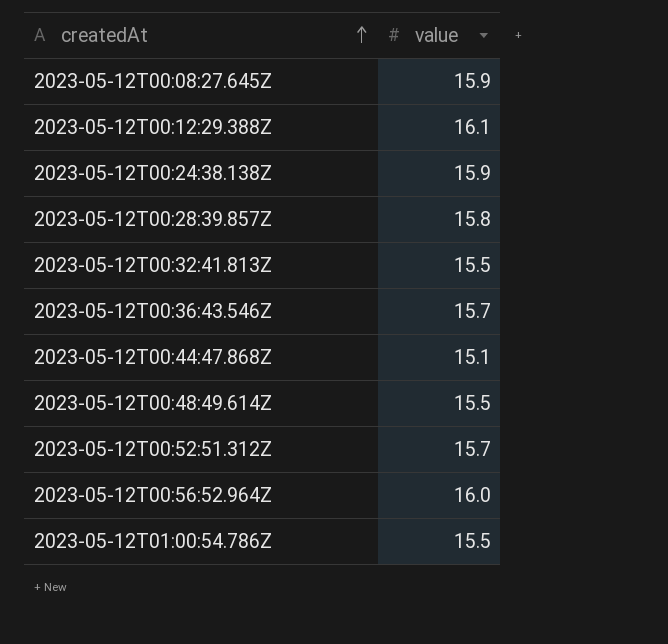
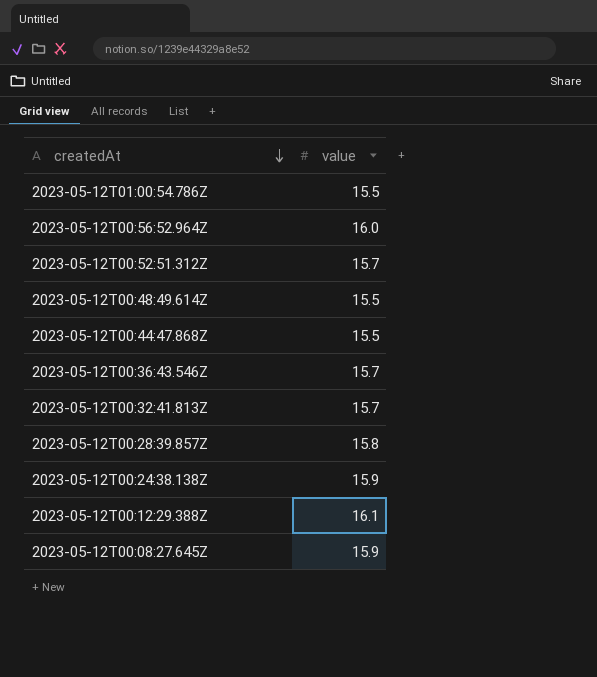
row order: createdAt ascending -> createdAt descending
2023-05-12T00:44:47.868Z | value: 15.1 -> 15.5
2023-05-12T00:32:41.813Z | value: 15.5 -> 15.7

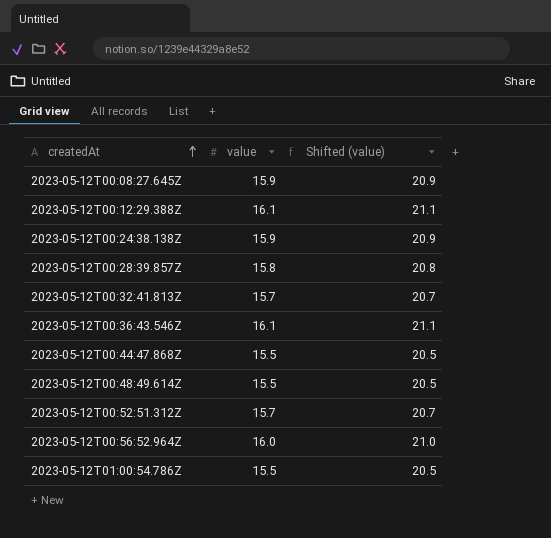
row order: createdAt descending -> createdAt ascending
column Shifted (value) | formula: none -> [value] + 5
2023-05-12T00:36:43.546Z | value: 15.7 -> 16.1

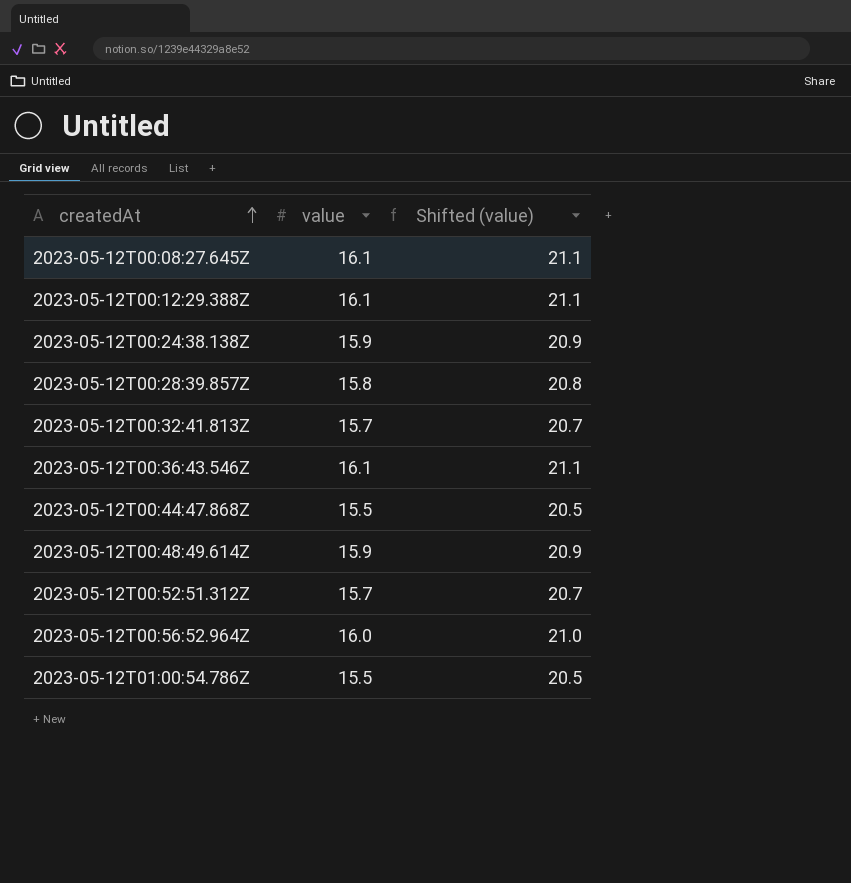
2023-05-12T00:08:27.645Z | value: 15.9 -> 16.1
2023-05-12T00:08:27.645Z | Shifted (value): 20.9 -> 21.1
2023-05-12T00:48:49.614Z | value: 15.5 -> 15.9
2023-05-12T00:48:49.614Z | Shifted (value): 20.5 -> 20.9

